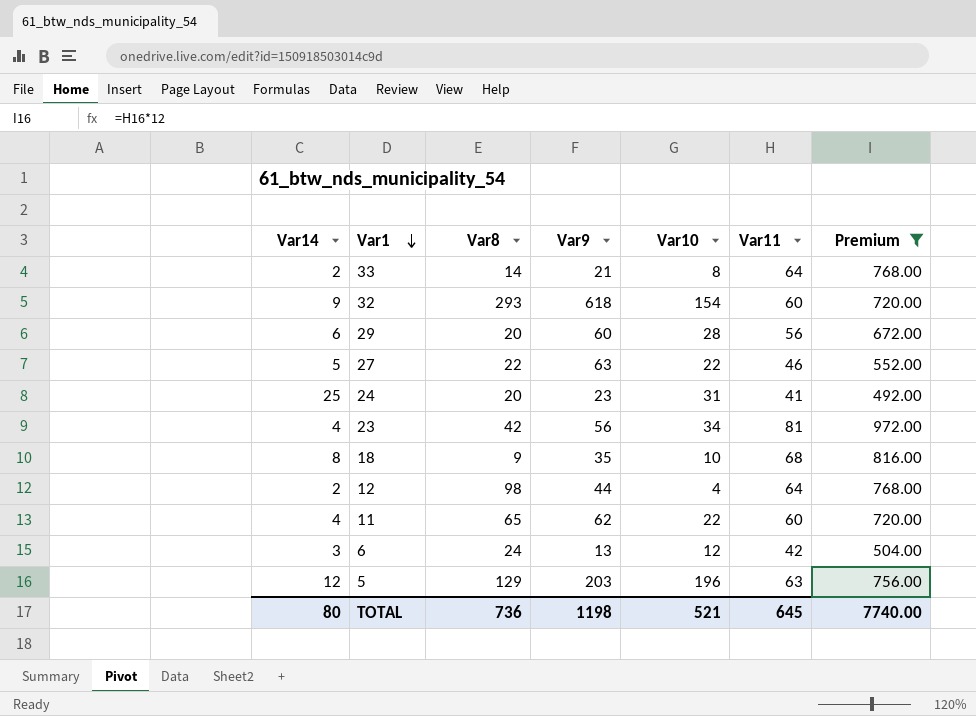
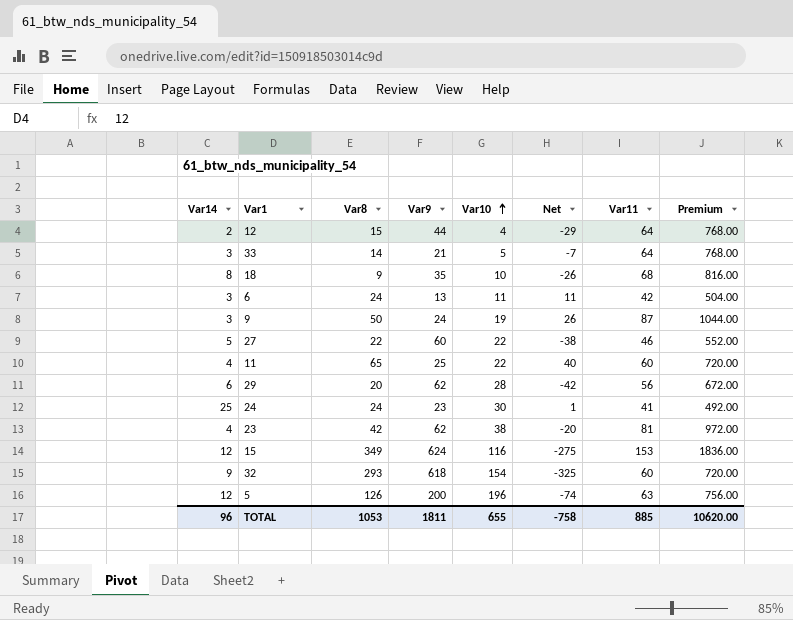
filter: Premium <= 972.00 -> none
row order: Var1 descending -> Var10 ascending
column Net | formula: none -> [Var8] - [Var9]
12 | Var8: 98 -> 15
33 | Var14: 2 -> 3
33 | Var10: 8 -> 5
6 | Var10: 12 -> 11
27 | Var9: 63 -> 60
11 | Var9: 62 -> 25
29 | Var9: 60 -> 62
24 | Var8: 20 -> 24
24 | Var10: 31 -> 30
23 | Var9: 56 -> 62
23 | Var10: 34 -> 38
5 | Var8: 129 -> 126
5 | Var9: 203 -> 200
TOTAL | Var14: 80 -> 96
TOTAL | Var8: 736 -> 1053
TOTAL | Var9: 1198 -> 1811
TOTAL | Var10: 521 -> 655
TOTAL | Var11: 645 -> 885
TOTAL | Premium: 7740.00 -> 10620.00

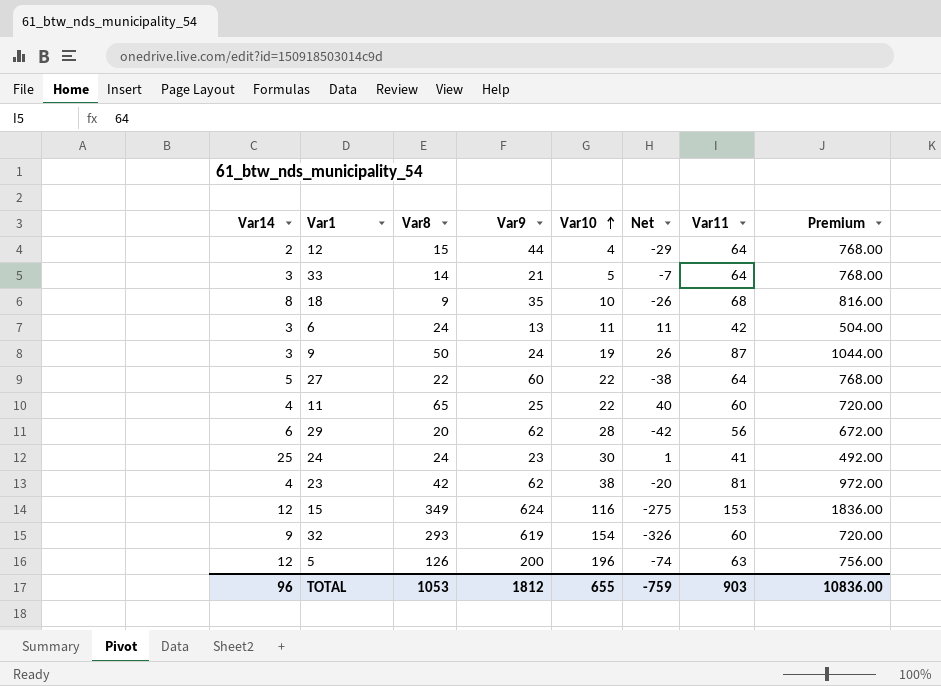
27 | Var11: 46 -> 64
27 | Premium: 552.00 -> 768.00
32 | Var9: 618 -> 619
32 | Net: -325 -> -326
TOTAL | Var9: 1811 -> 1812
TOTAL | Net: -758 -> -759
TOTAL | Var11: 885 -> 903
TOTAL | Premium: 10620.00 -> 10836.00

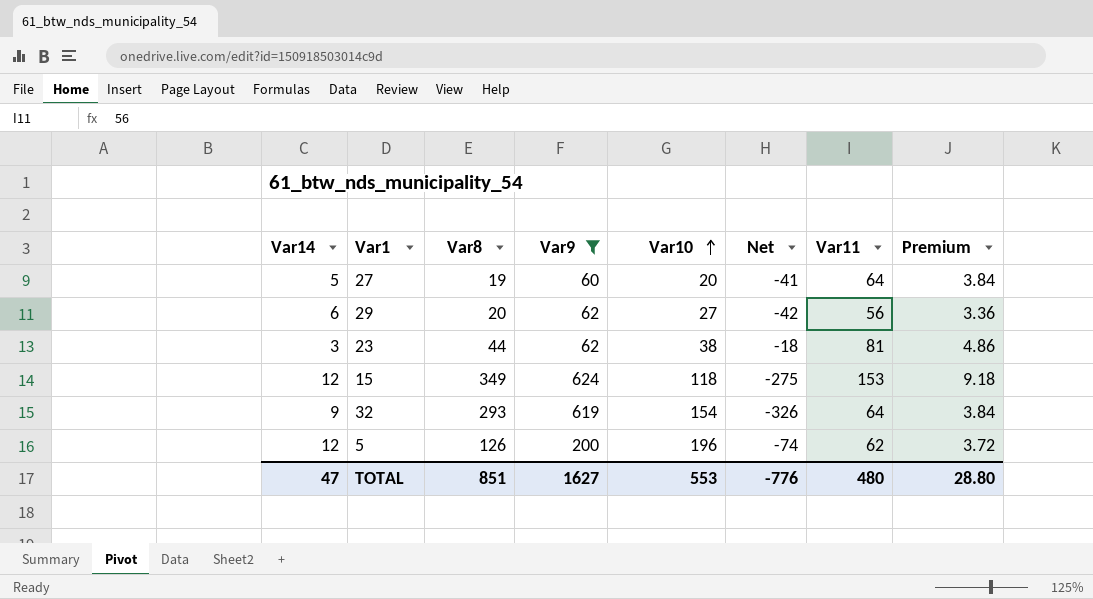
filter: none -> Var9 >= 60
column Premium | formula: [Var11] * 12 -> [Var11] * 0.06
27 | Var8: 22 -> 19
27 | Var10: 22 -> 20
27 | Net: -38 -> -41
29 | Var10: 28 -> 27
23 | Var14: 4 -> 3
23 | Var8: 42 -> 44
23 | Net: -20 -> -18
15 | Var10: 116 -> 118
32 | Var11: 60 -> 64
5 | Var11: 63 -> 62
TOTAL | Var14: 96 -> 47
TOTAL | Var8: 1053 -> 851
TOTAL | Var9: 1812 -> 1627
TOTAL | Var10: 655 -> 553
TOTAL | Net: -759 -> -776
TOTAL | Var11: 903 -> 480
TOTAL | Premium: 10836.00 -> 28.80

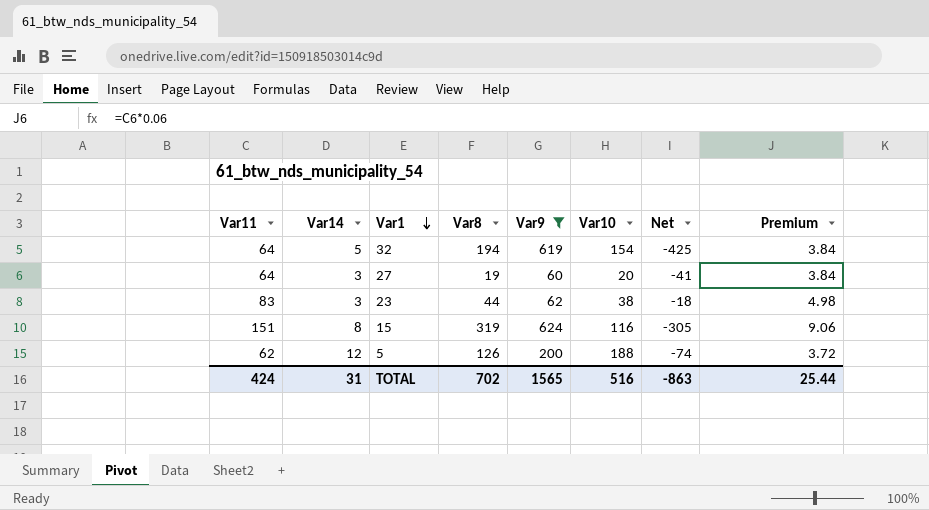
row order: Var10 ascending -> Var1 descending
column Var11 | position: 7 -> 1
row 29: 6 | 20 | 62 | 27 | -42 | 56 | 3.36 -> none
32 | Var14: 9 -> 5
32 | Var8: 293 -> 194
32 | Net: -326 -> -425
27 | Var14: 5 -> 3
23 | Var11: 81 -> 83
23 | Premium: 4.86 -> 4.98
15 | Var11: 153 -> 151
15 | Var14: 12 -> 8
15 | Var8: 349 -> 319
15 | Var10: 118 -> 116
15 | Net: -275 -> -305
15 | Premium: 9.18 -> 9.06
5 | Var10: 196 -> 188
TOTAL | Var11: 480 -> 424
TOTAL | Var14: 47 -> 31
TOTAL | Var8: 851 -> 702
TOTAL | Var9: 1627 -> 1565
TOTAL | Var10: 553 -> 516
TOTAL | Net: -776 -> -863
TOTAL | Premium: 28.80 -> 25.44

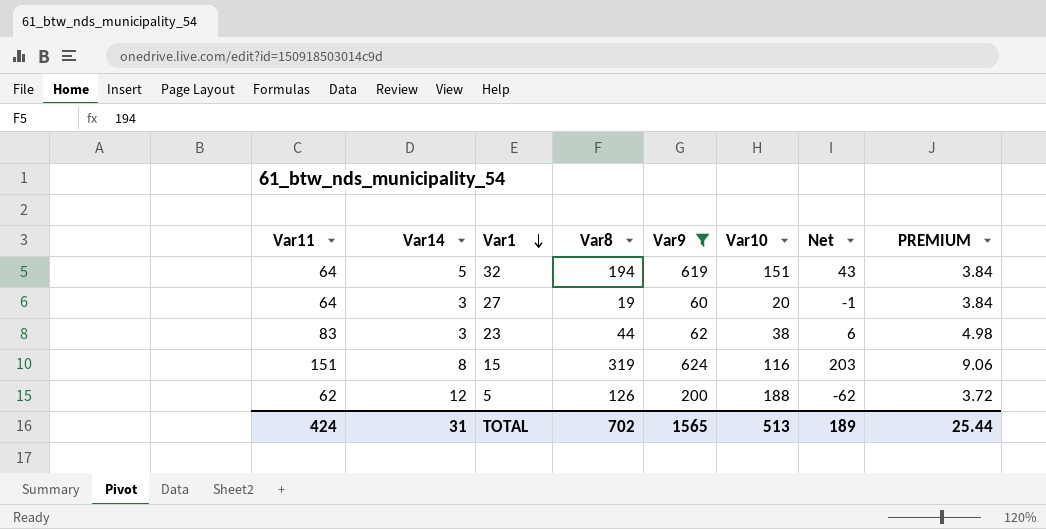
column Net | formula: [Var8] - [Var9] -> [Var8] - [Var10]
column name: Premium -> PREMIUM
32 | Var10: 154 -> 151
TOTAL | Var10: 516 -> 513
TOTAL | Net: -863 -> 189

